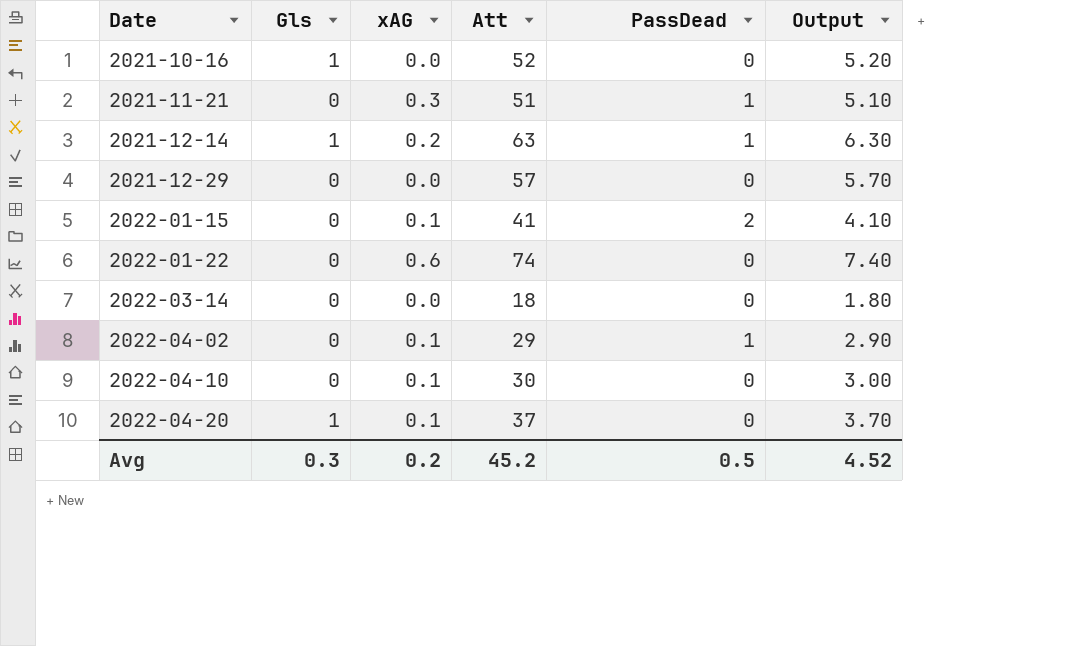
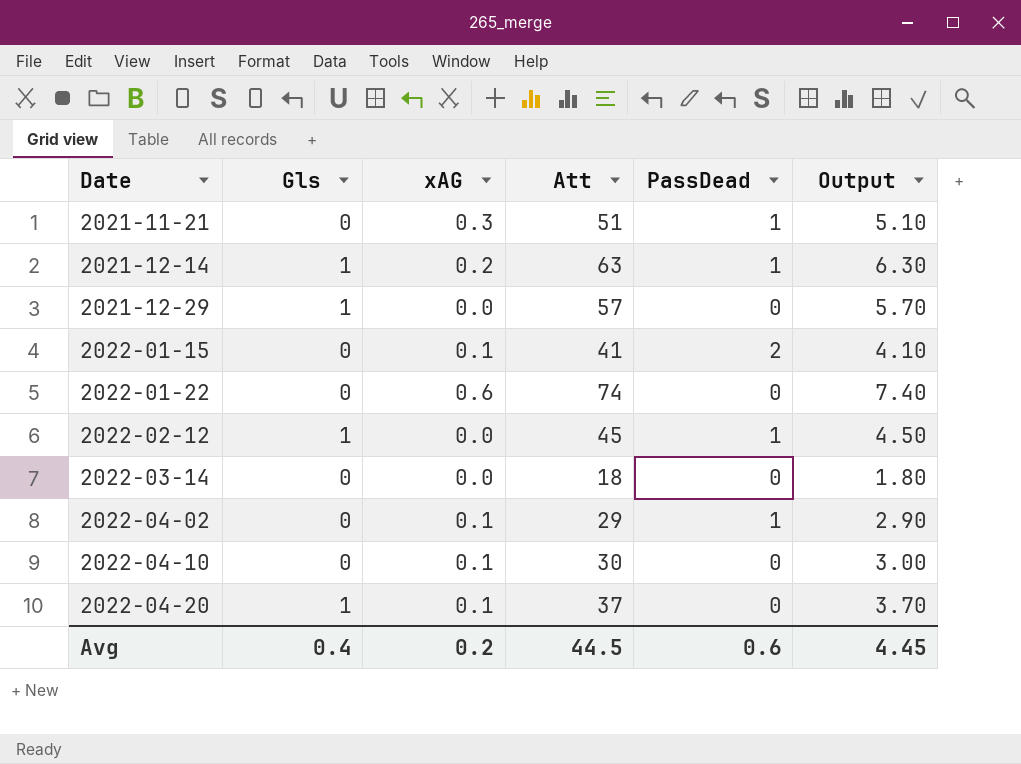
row 2021-10-16: 1 | 0.0 | 52 | 0 | 5.20 -> none
2021-12-29 | Gls: 0 -> 1
row 2022-02-12: none -> 1 | 0.0 | 45 | 1 | 4.50
Avg | Gls: 0.3 -> 0.4
Avg | Att: 45.2 -> 44.5
Avg | PassDead: 0.5 -> 0.6
Avg | Output: 4.52 -> 4.45

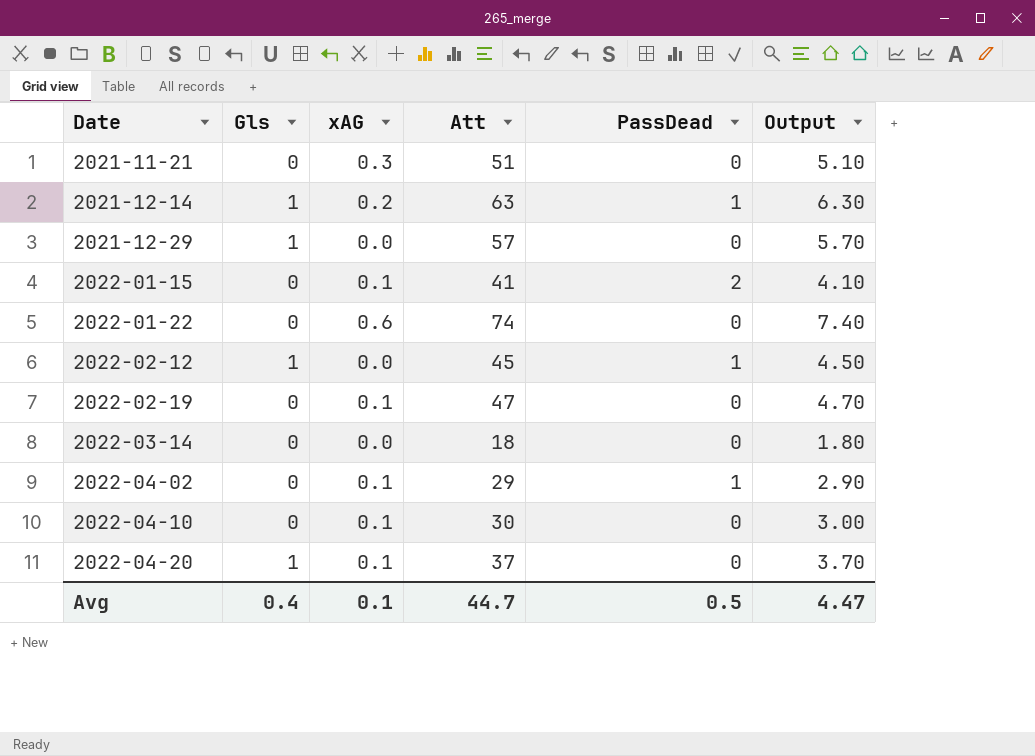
2021-11-21 | PassDead: 1 -> 0
row 2022-02-19: none -> 0 | 0.1 | 47 | 0 | 4.70
Avg | xAG: 0.2 -> 0.1
Avg | Att: 44.5 -> 44.7
Avg | PassDead: 0.6 -> 0.5
Avg | Output: 4.45 -> 4.47

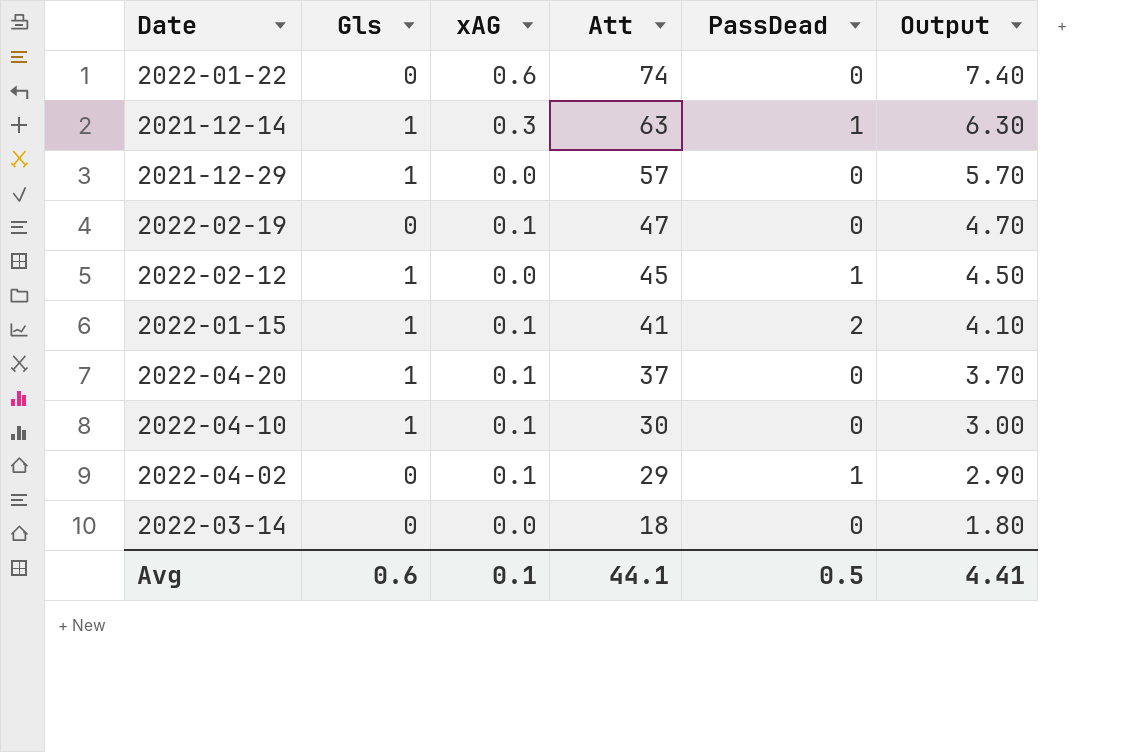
row order: Date ascending -> Att descending
row 2021-11-21: 0 | 0.3 | 51 | 0 | 5.10 -> none
2021-12-14 | xAG: 0.2 -> 0.3
2022-01-15 | Gls: 0 -> 1
2022-04-10 | Gls: 0 -> 1
Avg | Gls: 0.4 -> 0.6
Avg | Att: 44.7 -> 44.1
Avg | Output: 4.47 -> 4.41

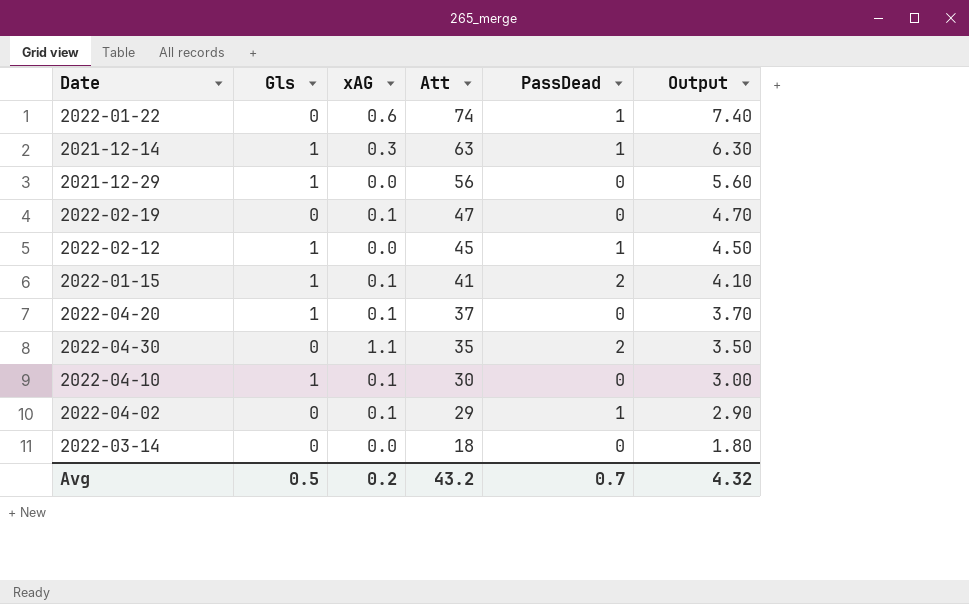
2022-01-22 | PassDead: 0 -> 1
2021-12-29 | Att: 57 -> 56
2021-12-29 | Output: 5.70 -> 5.60
row 2022-04-30: none -> 0 | 1.1 | 35 | 2 | 3.50
Avg | Gls: 0.6 -> 0.5
Avg | xAG: 0.1 -> 0.2
Avg | Att: 44.1 -> 43.2
Avg | PassDead: 0.5 -> 0.7
Avg | Output: 4.41 -> 4.32

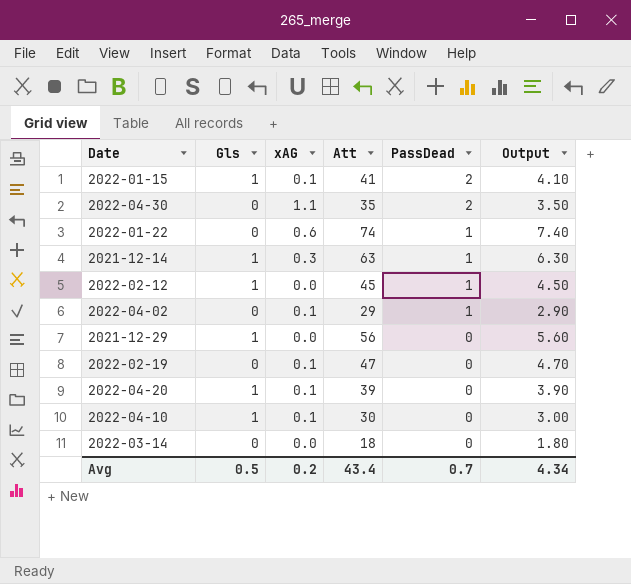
row order: Att descending -> PassDead descending
2022-04-20 | Att: 37 -> 39
2022-04-20 | Output: 3.70 -> 3.90
Avg | Att: 43.2 -> 43.4
Avg | Output: 4.32 -> 4.34

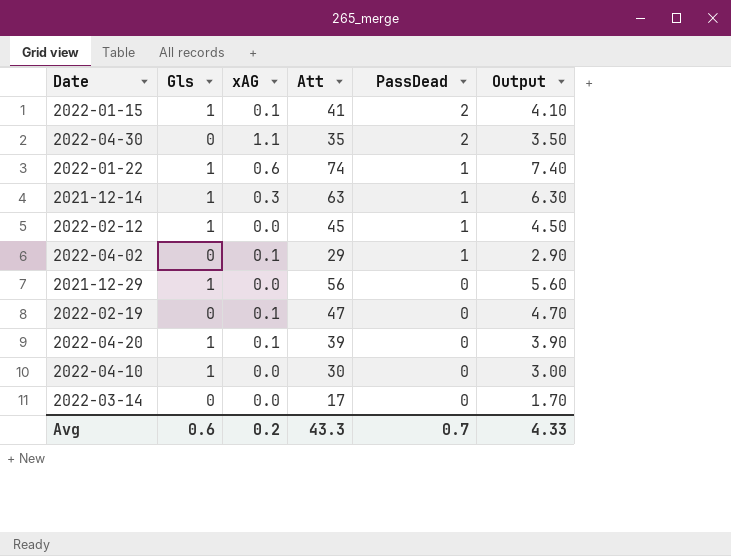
2022-01-22 | Gls: 0 -> 1
2022-04-10 | xAG: 0.1 -> 0.0
2022-03-14 | Att: 18 -> 17
2022-03-14 | Output: 1.80 -> 1.70
Avg | Gls: 0.5 -> 0.6
Avg | Att: 43.4 -> 43.3
Avg | Output: 4.34 -> 4.33

